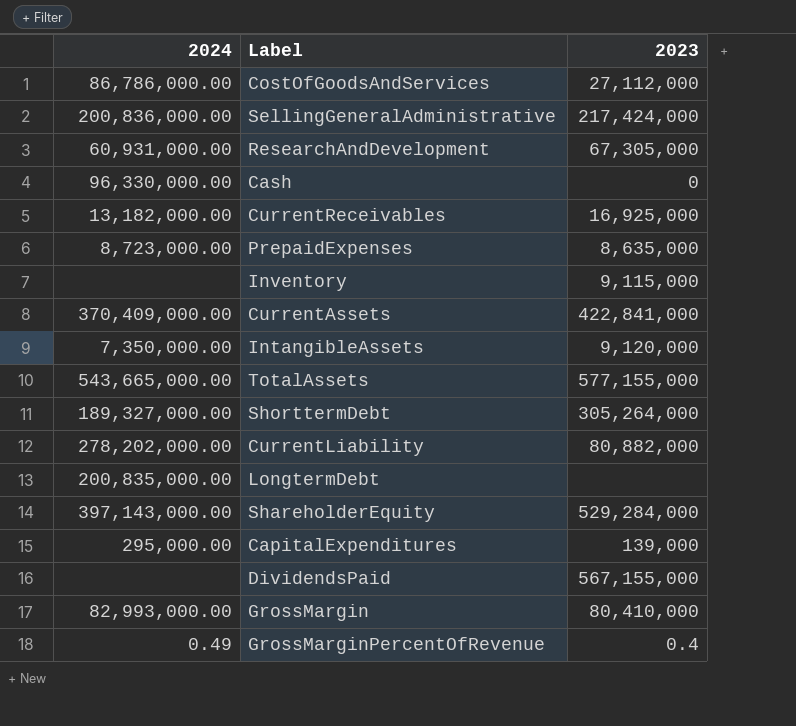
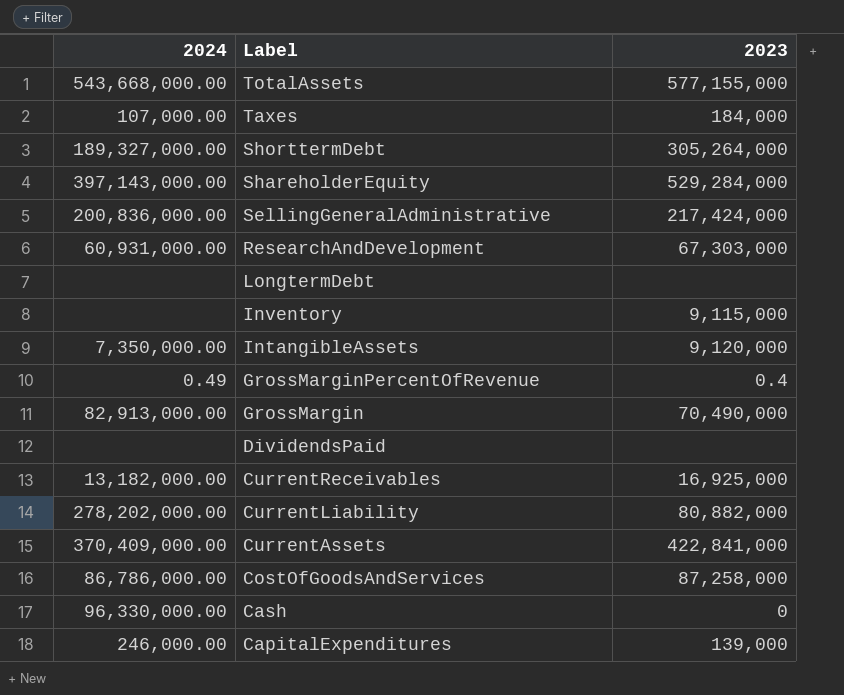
row order: none -> Label descending
row PrepaidExpenses: 8,723,000.00 | 8,635,000 -> none
TotalAssets | 2024: 543,665,000.00 -> 543,668,000.00
row Taxes: none -> 107,000.00 | 184,000
ResearchAndDevelopment | 2023: 67,305,000 -> 67,303,000
LongtermDebt | 2024: 200,835,000.00 -> none
GrossMargin | 2024: 82,993,000.00 -> 82,913,000.00
GrossMargin | 2023: 80,410,000 -> 70,490,000
DividendsPaid | 2023: 567,155,000 -> none
CostOfGoodsAndServices | 2023: 27,112,000 -> 87,258,000
CapitalExpenditures | 2024: 295,000.00 -> 246,000.00

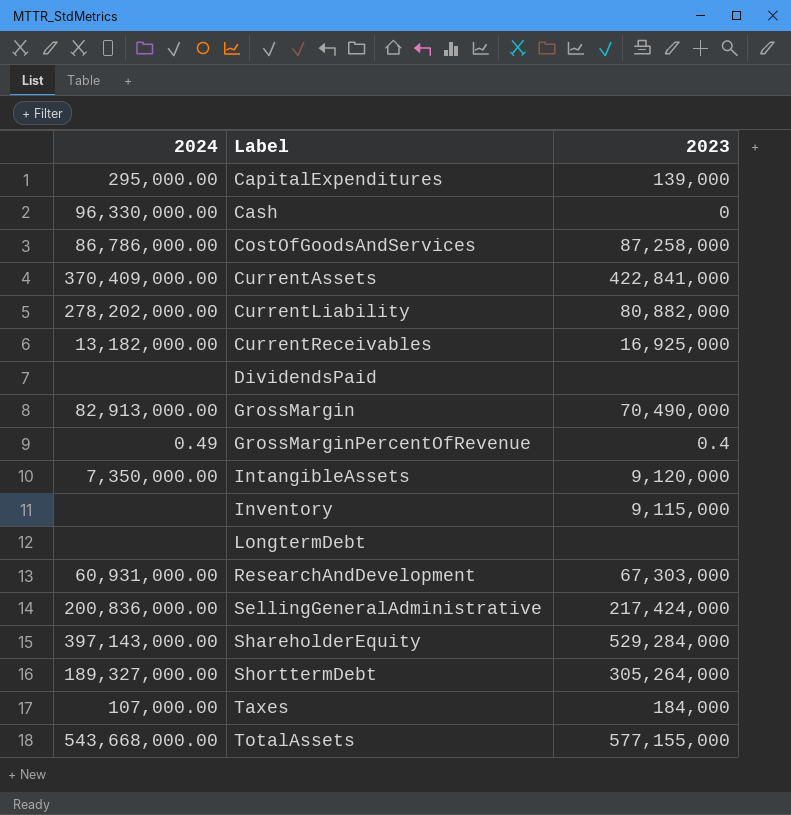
row order: Label descending -> Label ascending
CapitalExpenditures | 2024: 246,000.00 -> 295,000.00

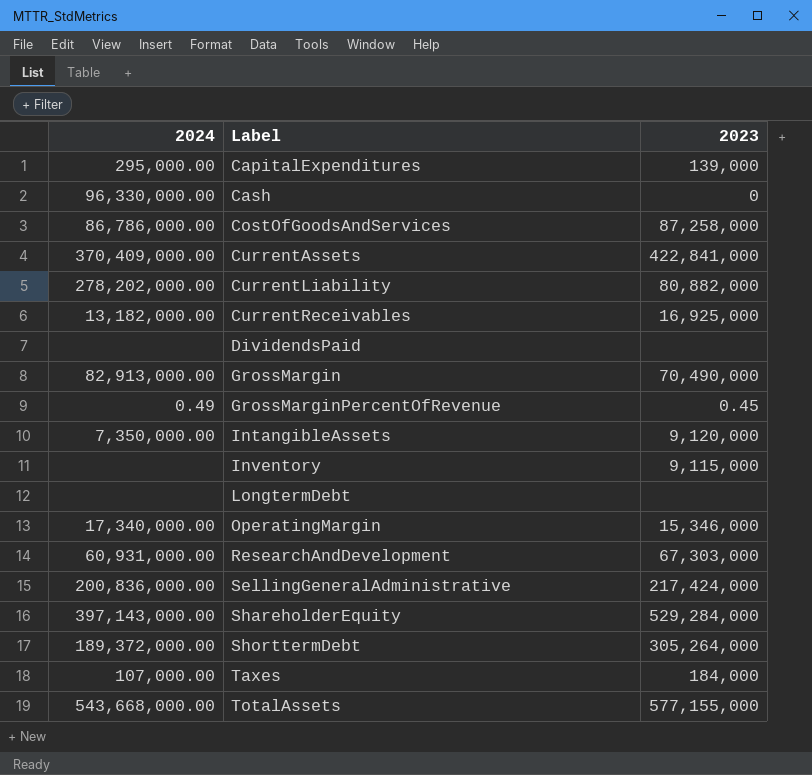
GrossMarginPercentOfRevenue | 2023: 0.4 -> 0.45
row OperatingMargin: none -> 17,340,000.00 | 15,346,000
ShorttermDebt | 2024: 189,327,000.00 -> 189,372,000.00

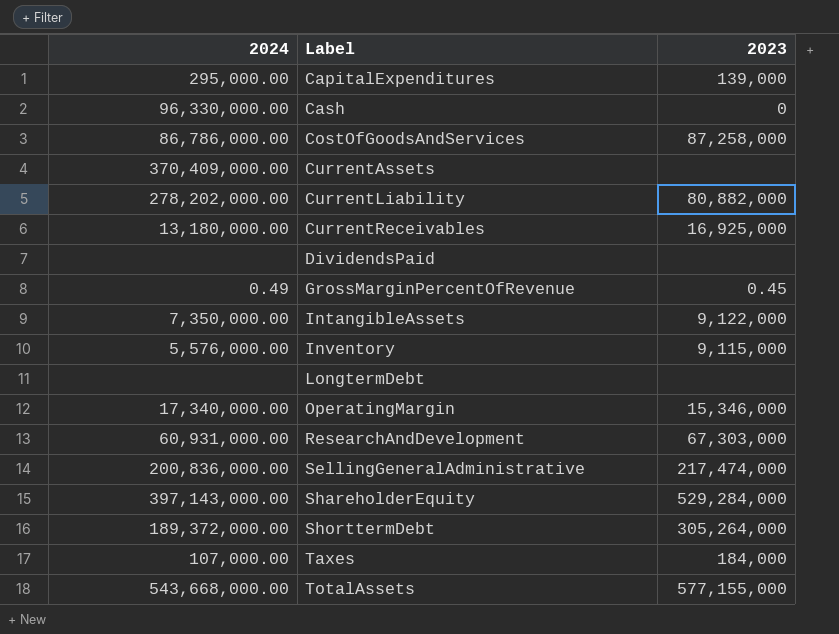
row GrossMargin: 82,913,000.00 | 70,490,000 -> none
CurrentAssets | 2023: 422,841,000 -> none
CurrentReceivables | 2024: 13,182,000.00 -> 13,180,000.00
IntangibleAssets | 2023: 9,120,000 -> 9,122,000
Inventory | 2024: none -> 5,576,000.00
SellingGeneralAdministrative | 2023: 217,424,000 -> 217,474,000

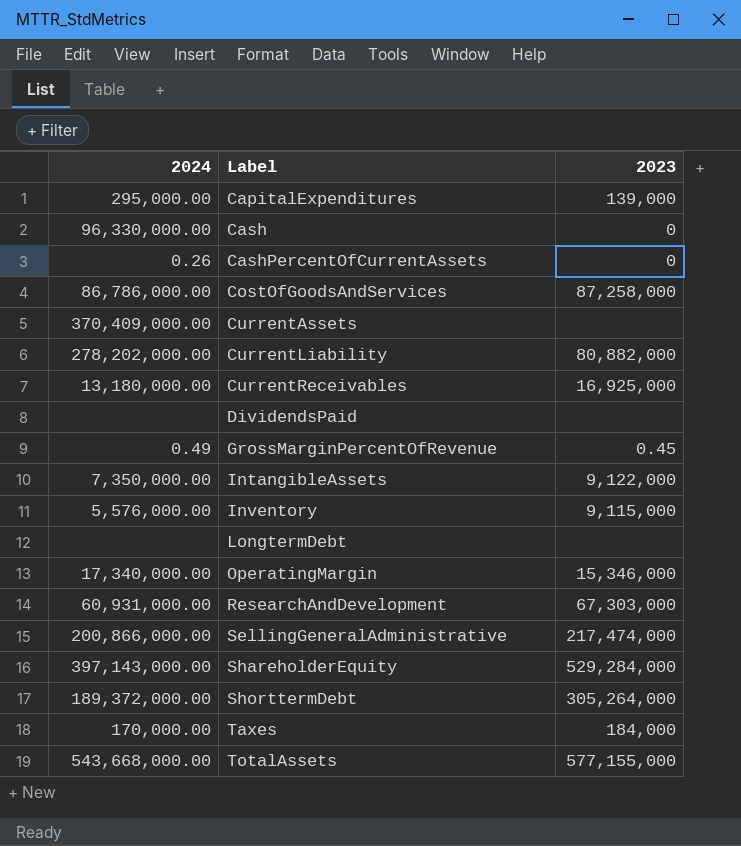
row CashPercentOfCurrentAssets: none -> 0.26 | 0
SellingGeneralAdministrative | 2024: 200,836,000.00 -> 200,866,000.00
Taxes | 2024: 107,000.00 -> 170,000.00

